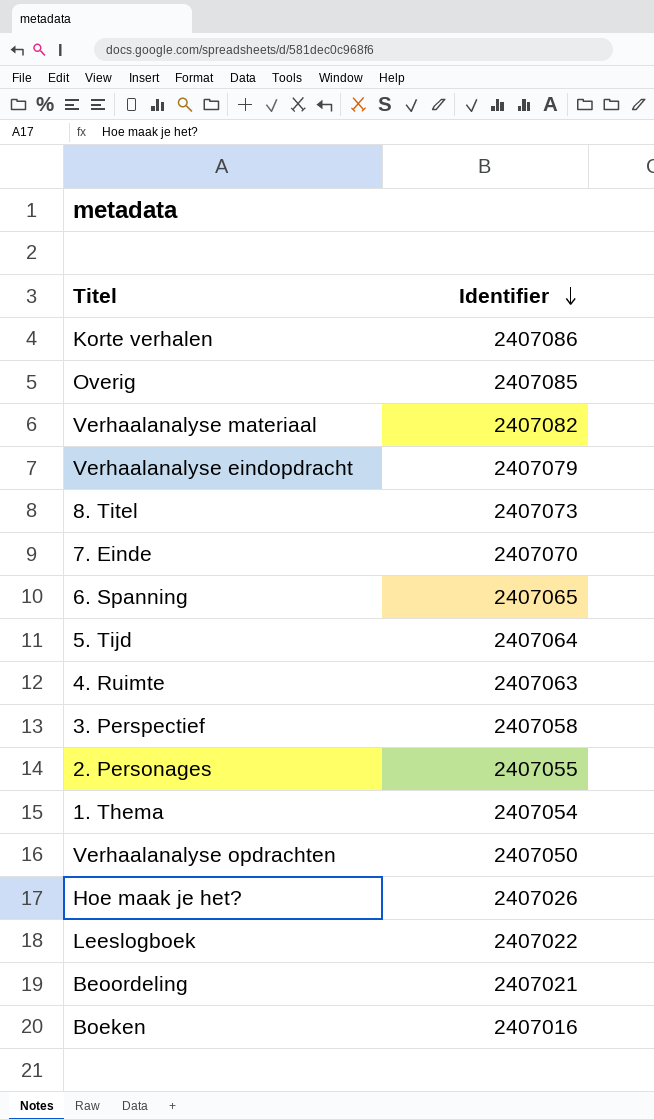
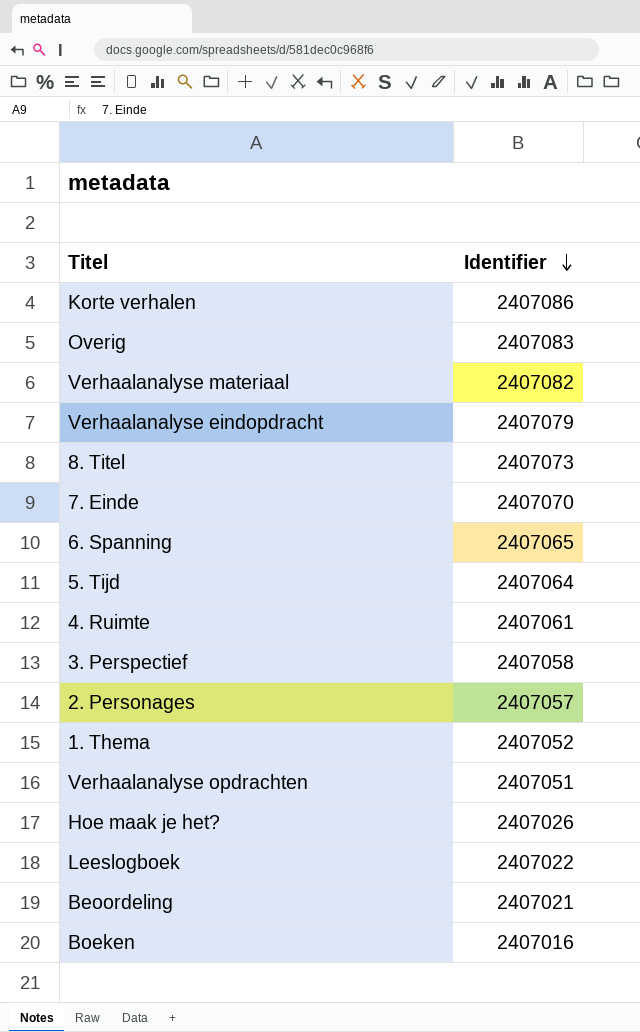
Overig | Identifier: 2407085 -> 2407083
4. Ruimte | Identifier: 2407063 -> 2407061
2. Personages | Identifier: 2407055 -> 2407057
1. Thema | Identifier: 2407054 -> 2407052
Verhaalanalyse opdrachten | Identifier: 2407050 -> 2407051

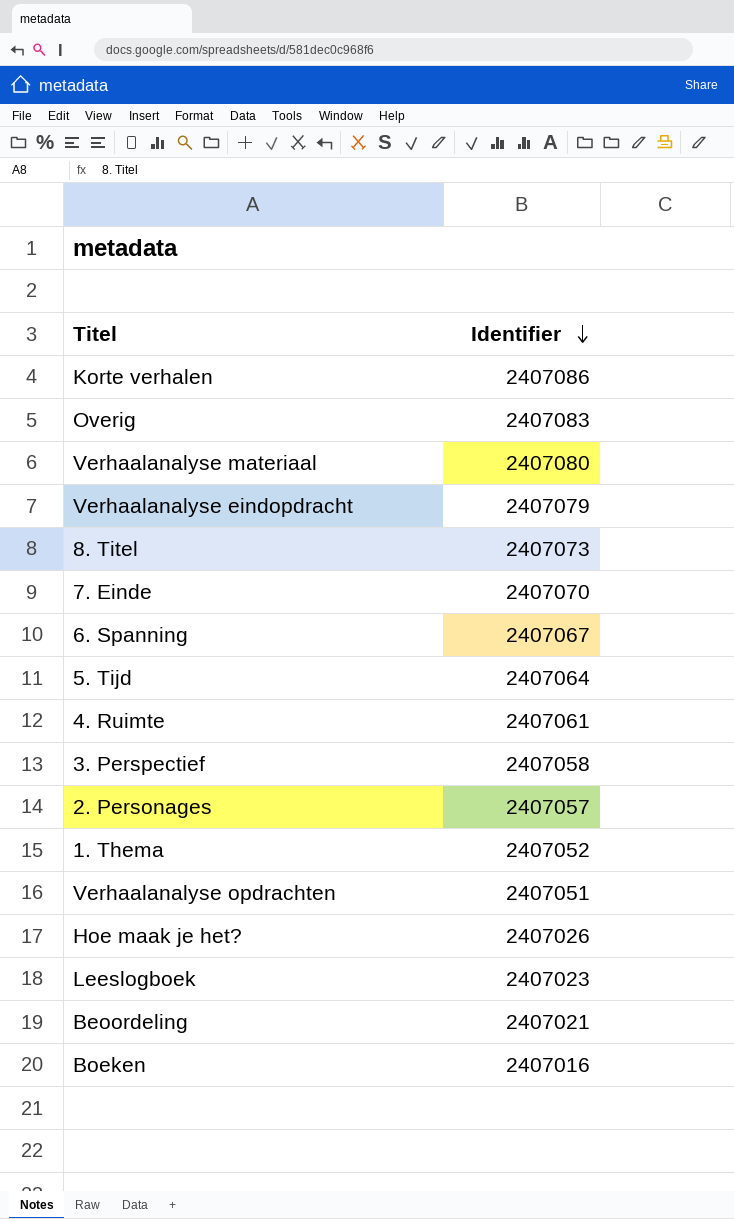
Verhaalanalyse materiaal | Identifier: 2407082 -> 2407080
6. Spanning | Identifier: 2407065 -> 2407067
Leeslogboek | Identifier: 2407022 -> 2407023

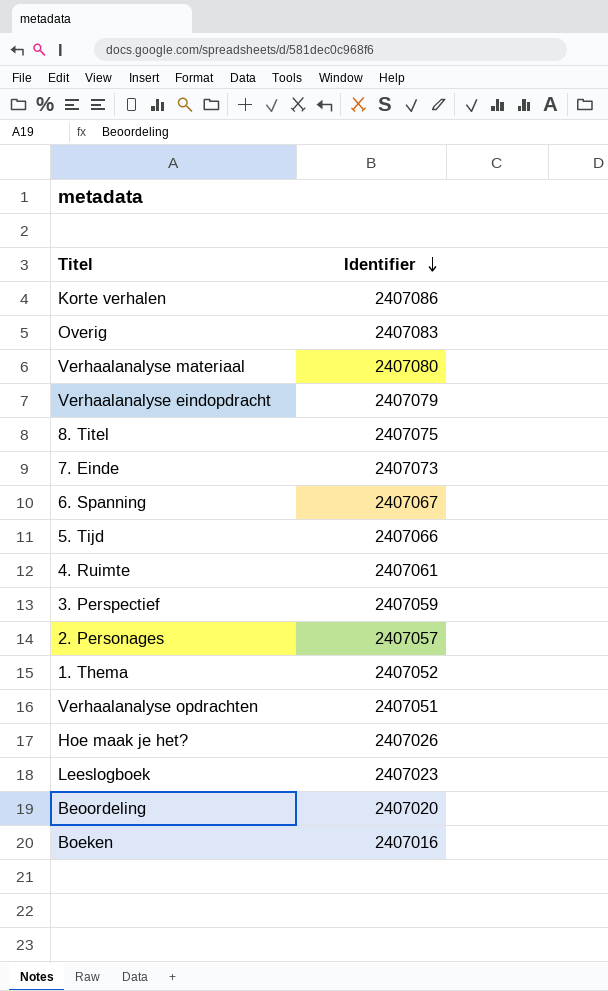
8. Titel | Identifier: 2407073 -> 2407075
7. Einde | Identifier: 2407070 -> 2407073
5. Tijd | Identifier: 2407064 -> 2407066
3. Perspectief | Identifier: 2407058 -> 2407059
Beoordeling | Identifier: 2407021 -> 2407020

